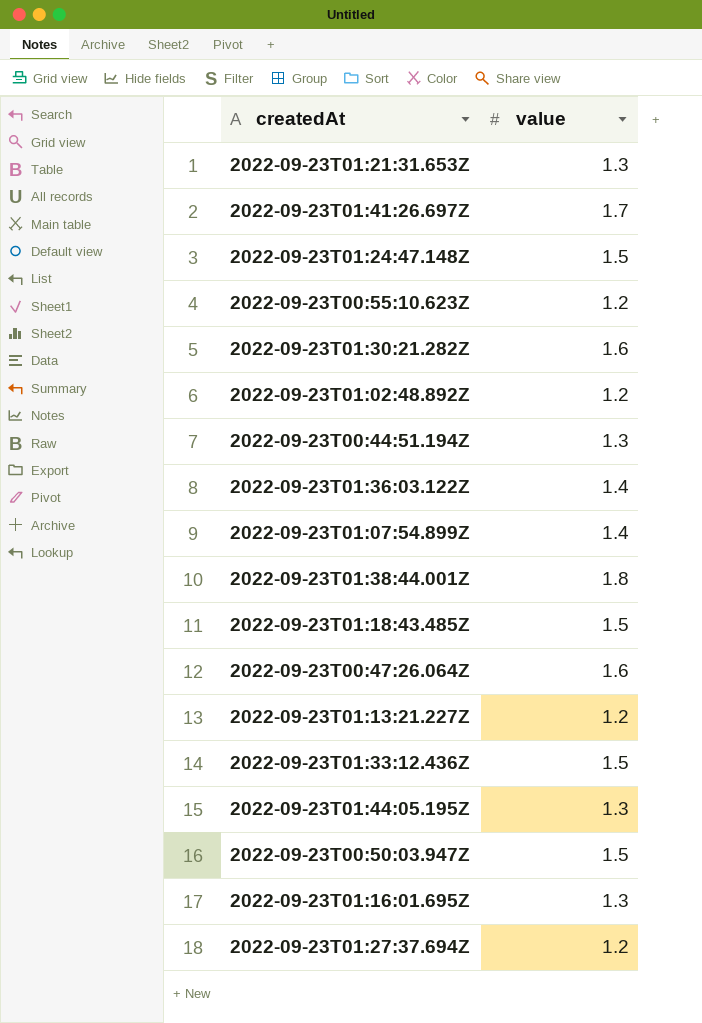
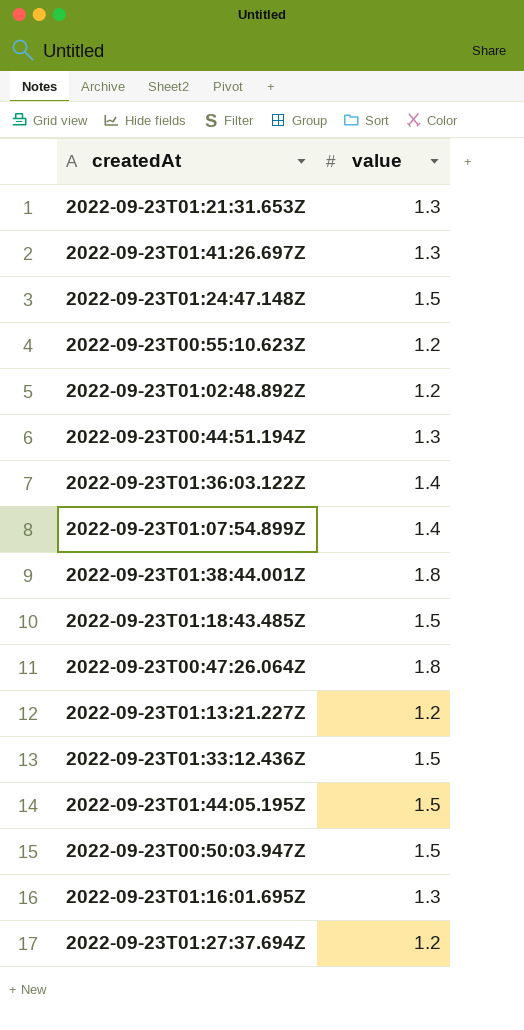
row 2022-09-23T01:30:21.282Z: 1.6 -> none
2022-09-23T01:41:26.697Z | value: 1.7 -> 1.3
2022-09-23T00:47:26.064Z | value: 1.6 -> 1.8
2022-09-23T01:44:05.195Z | value: 1.3 -> 1.5

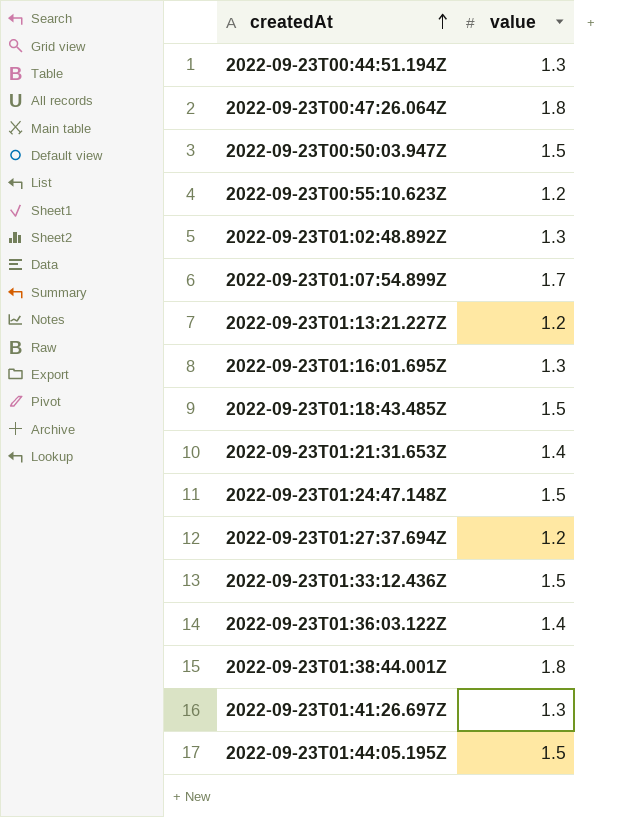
row order: none -> createdAt ascending
2022-09-23T01:02:48.892Z | value: 1.2 -> 1.3
2022-09-23T01:07:54.899Z | value: 1.4 -> 1.7
2022-09-23T01:21:31.653Z | value: 1.3 -> 1.4

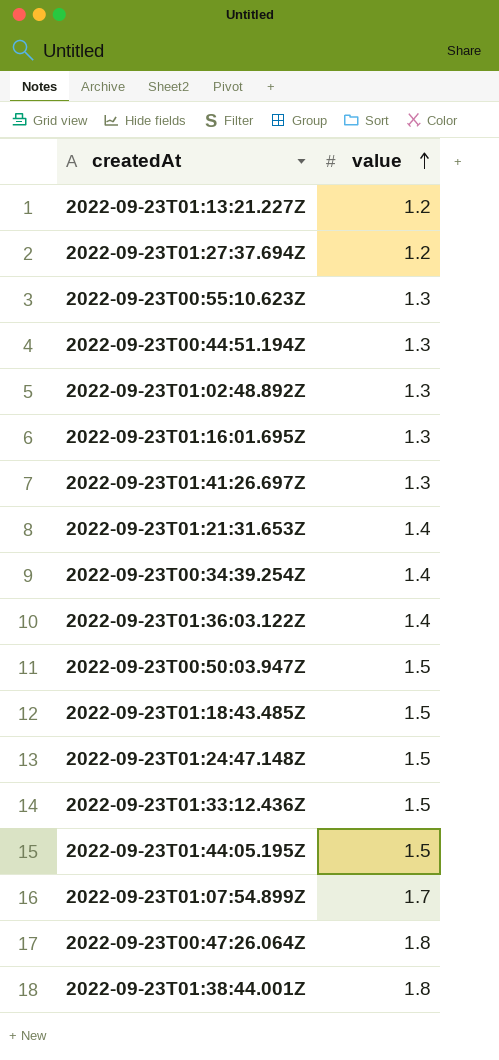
row order: createdAt ascending -> value ascending
2022-09-23T00:55:10.623Z | value: 1.2 -> 1.3
row 2022-09-23T00:34:39.254Z: none -> 1.4

